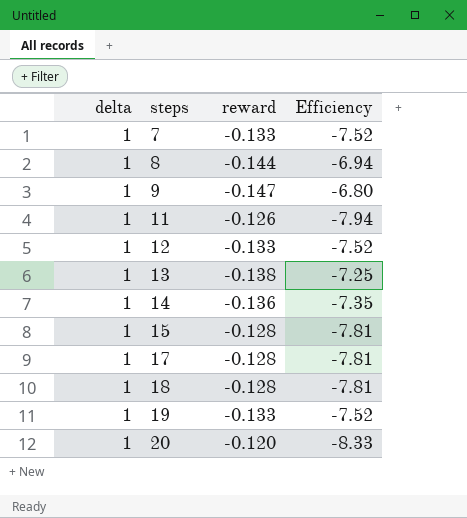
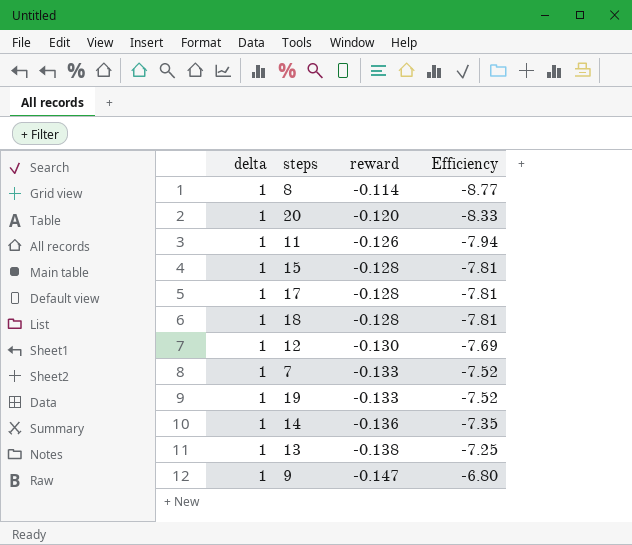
row order: steps ascending -> reward descending
8 | reward: -0.144 -> -0.114
8 | Efficiency: -6.94 -> -8.77
12 | reward: -0.133 -> -0.130
12 | Efficiency: -7.52 -> -7.69

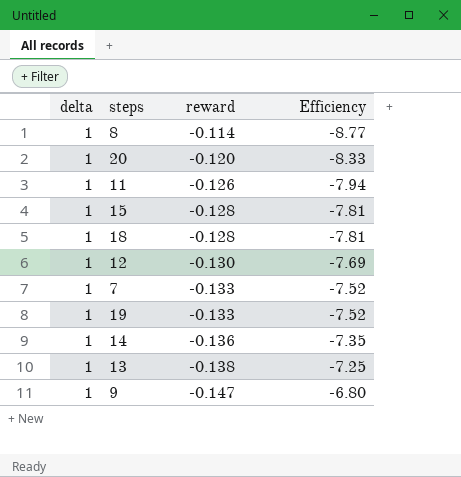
row 17: 1 | -0.128 | -7.81 -> none

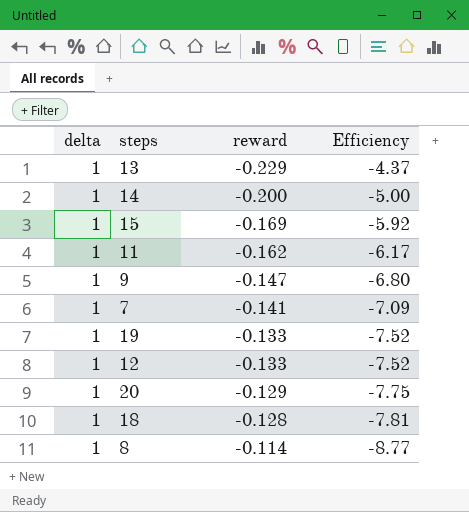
row order: reward descending -> reward ascending
13 | reward: -0.138 -> -0.229
13 | Efficiency: -7.25 -> -4.37
14 | reward: -0.136 -> -0.200
14 | Efficiency: -7.35 -> -5.00
15 | reward: -0.128 -> -0.169
15 | Efficiency: -7.81 -> -5.92
11 | reward: -0.126 -> -0.162
11 | Efficiency: -7.94 -> -6.17
7 | reward: -0.133 -> -0.141
7 | Efficiency: -7.52 -> -7.09
12 | reward: -0.130 -> -0.133
12 | Efficiency: -7.69 -> -7.52
20 | reward: -0.120 -> -0.129
20 | Efficiency: -8.33 -> -7.75

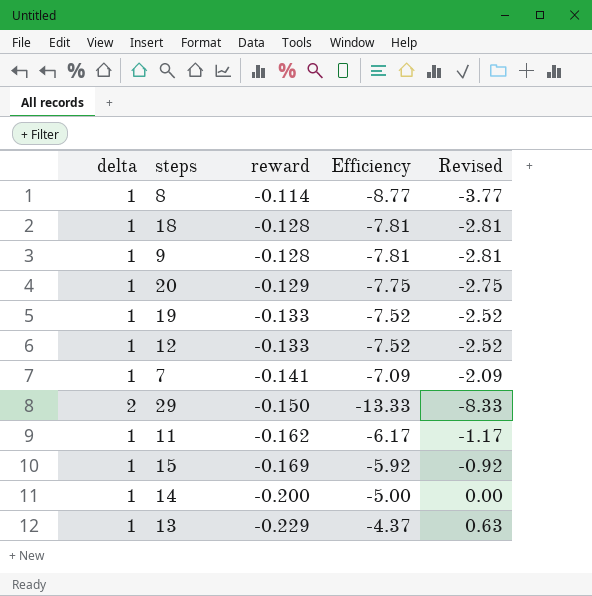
row order: reward ascending -> reward descending
column Revised | formula: none -> [Efficiency] + 5
9 | reward: -0.147 -> -0.128
9 | Efficiency: -6.80 -> -7.81
row 29: none -> 2 | -0.150 | -13.33 | -8.33

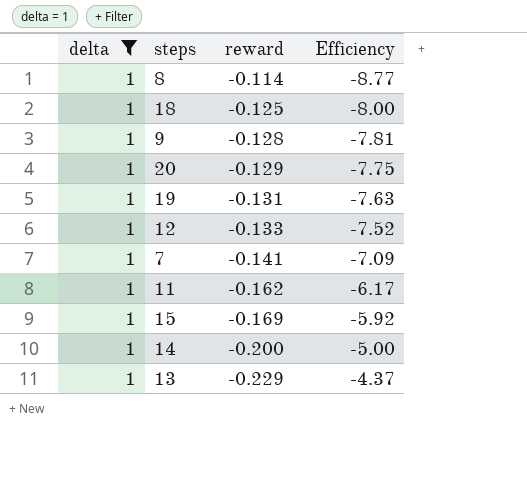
filter: none -> delta = 1
column Revised | formula: [Efficiency] + 5 -> none
18 | reward: -0.128 -> -0.125
18 | Efficiency: -7.81 -> -8.00
19 | reward: -0.133 -> -0.131
19 | Efficiency: -7.52 -> -7.63

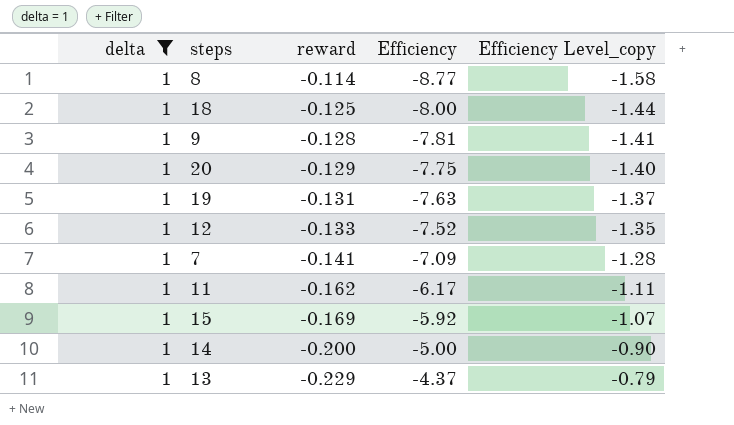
column Efficiency Level_copy | formula: none -> [Efficiency] * 0.18

